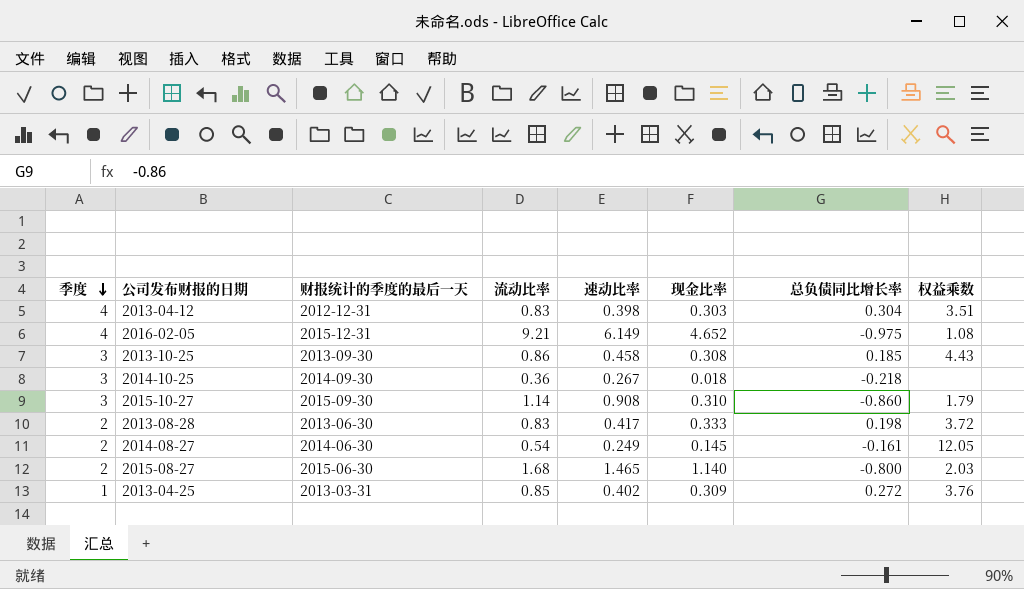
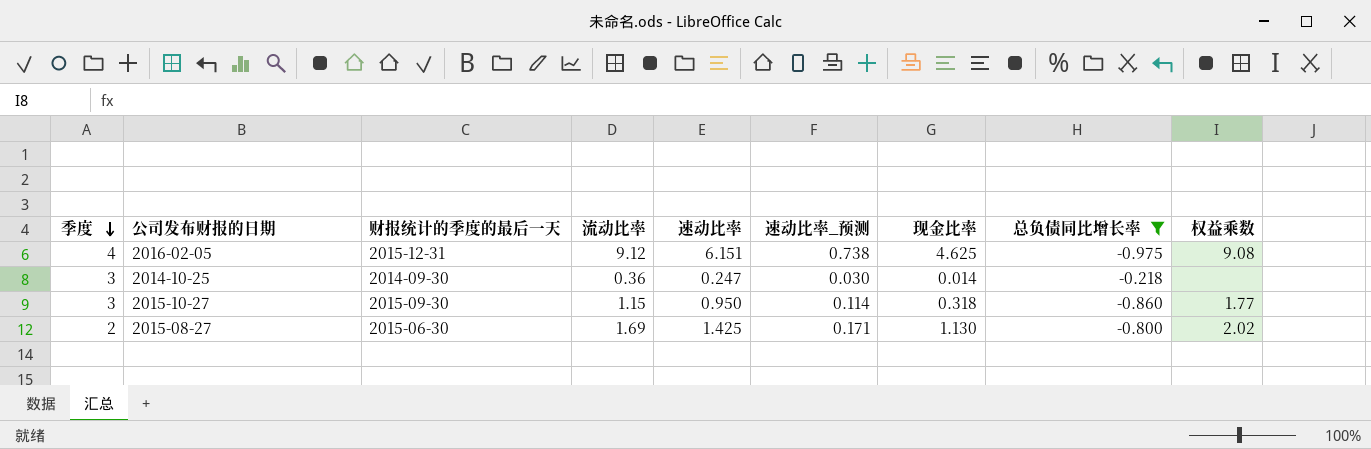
filter: none -> 总负债同比增长率 <= -0.218
column 速动比率_预测 | formula: none -> [速动比率] * 0.12
2016-02-05 | 流动比率: 9.21 -> 9.12
2016-02-05 | 速动比率: 6.149 -> 6.151
2016-02-05 | 现金比率: 4.652 -> 4.625
2016-02-05 | 权益乘数: 1.08 -> 9.08
2014-10-25 | 速动比率: 0.267 -> 0.247
2014-10-25 | 现金比率: 0.018 -> 0.014
2015-10-27 | 流动比率: 1.14 -> 1.15
2015-10-27 | 速动比率: 0.908 -> 0.950
2015-10-27 | 现金比率: 0.310 -> 0.318
2015-10-27 | 权益乘数: 1.79 -> 1.77
2015-08-27 | 流动比率: 1.68 -> 1.69
2015-08-27 | 速动比率: 1.465 -> 1.425
2015-08-27 | 现金比率: 1.140 -> 1.130
2015-08-27 | 权益乘数: 2.03 -> 2.02

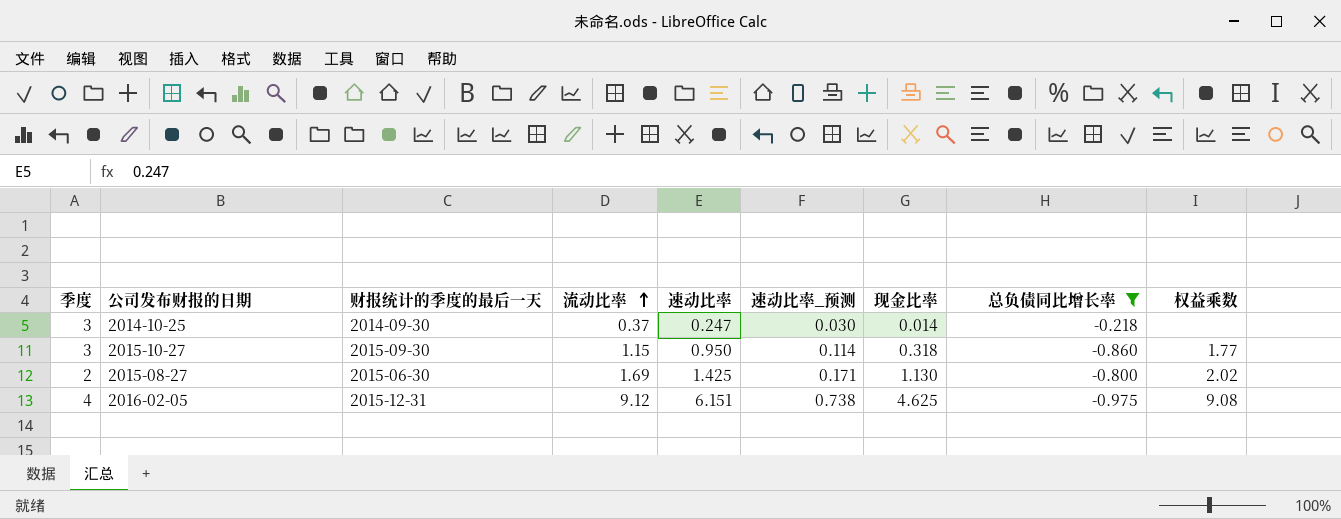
row order: 季度 descending -> 流动比率 ascending
2014-10-25 | 流动比率: 0.36 -> 0.37

